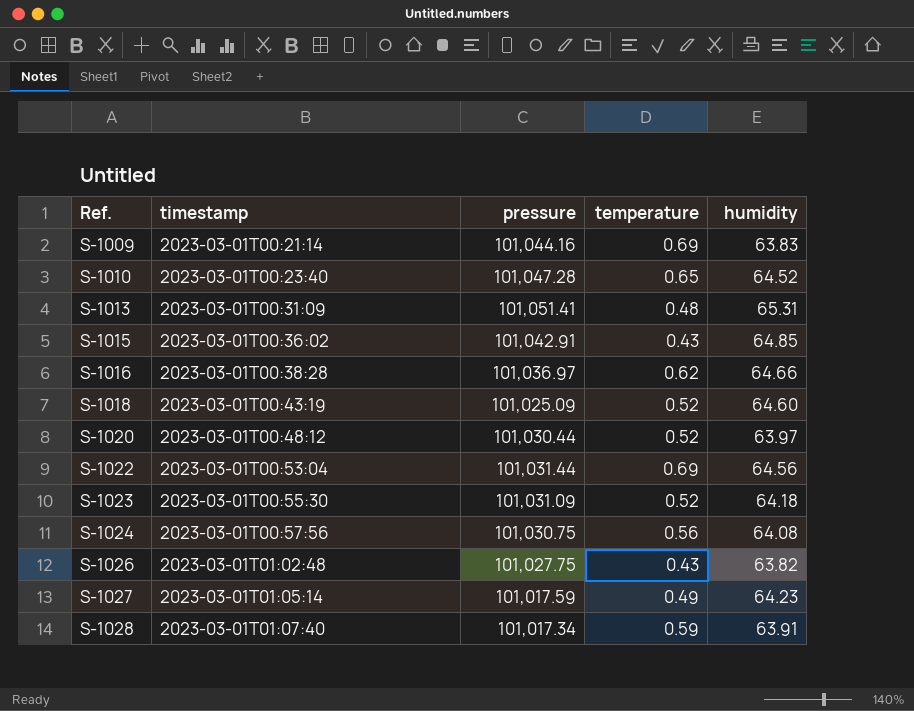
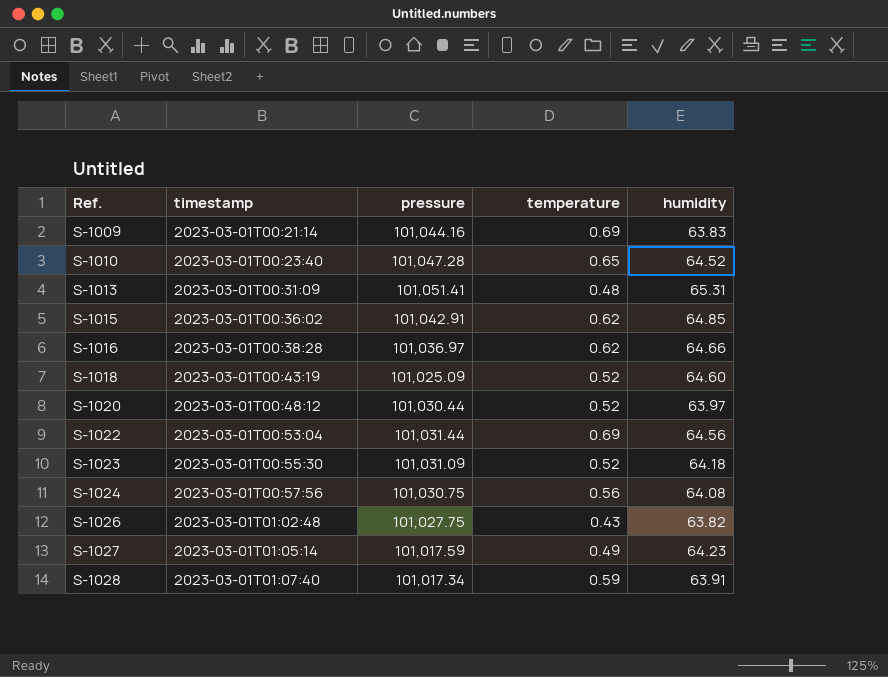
S-1015 | temperature: 0.43 -> 0.62

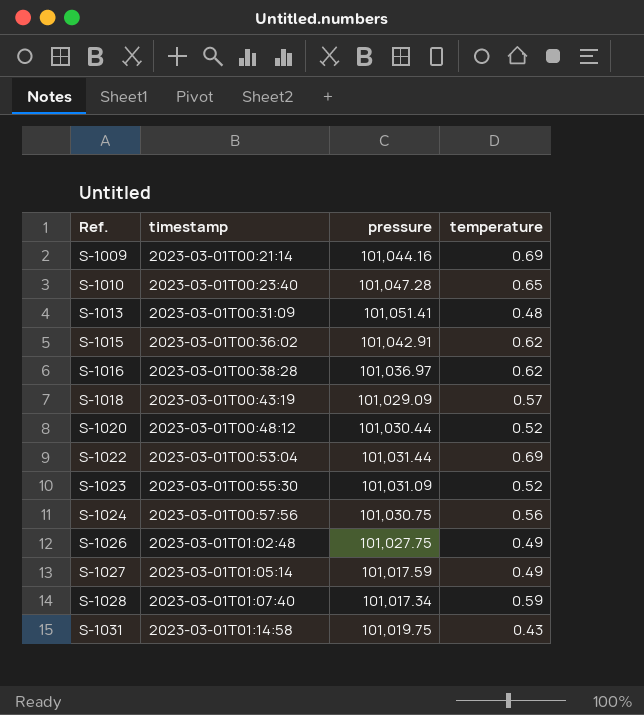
column humidity | position: 5 -> none
S-1018 | pressure: 101,025.09 -> 101,029.09
S-1018 | temperature: 0.52 -> 0.57
S-1026 | temperature: 0.43 -> 0.49
row S-1031: none -> 2023-03-01T01:14:58 | 101,019.75 | 0.43

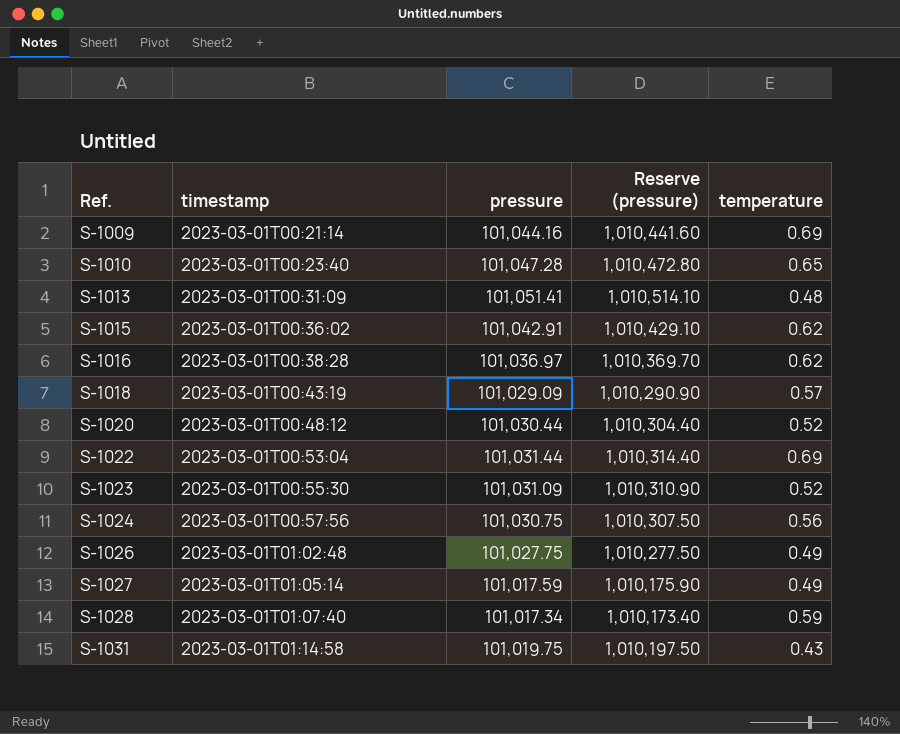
column Reserve (pressure) | formula: none -> [pressure] * 10

